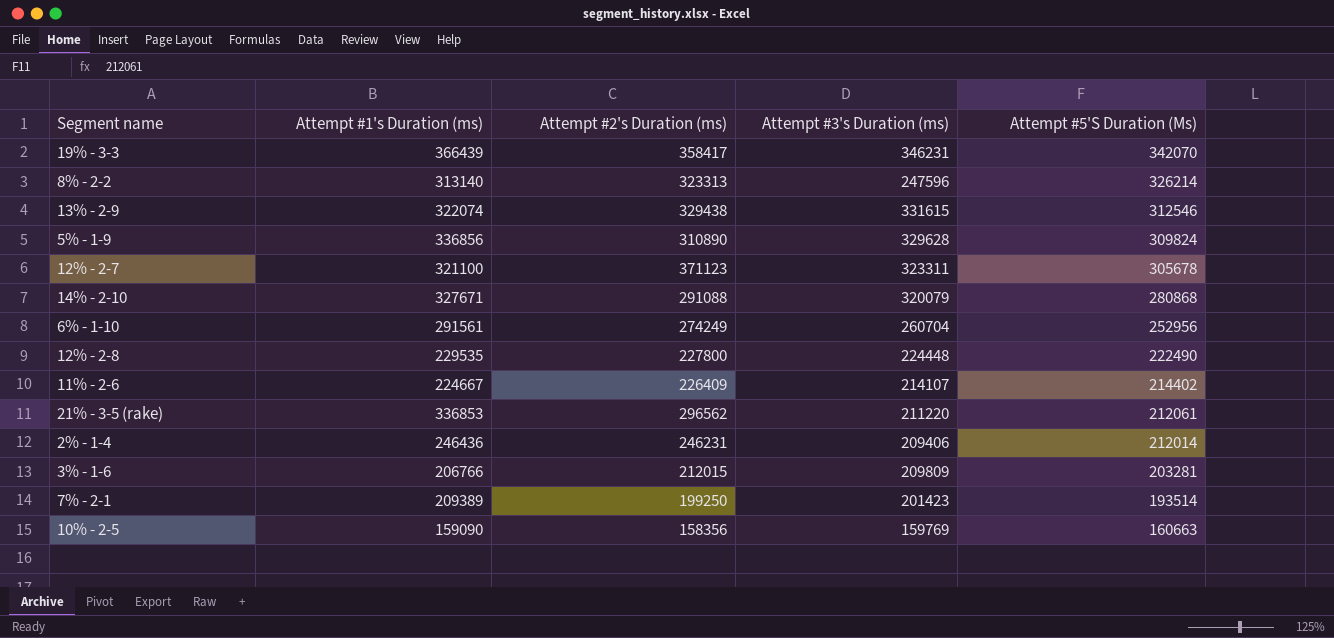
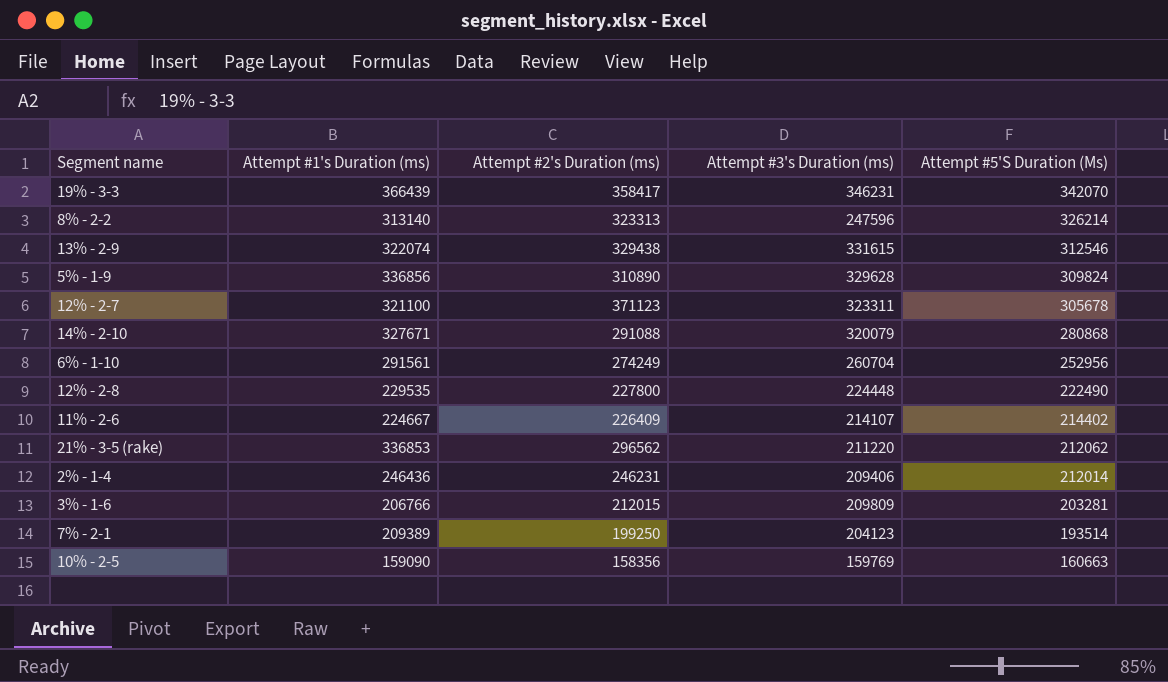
21% - 3-5 (rake) | Attempt #5'S Duration (Ms): 212061 -> 212062
7% - 2-1 | Attempt #3's Duration (ms): 201423 -> 204123

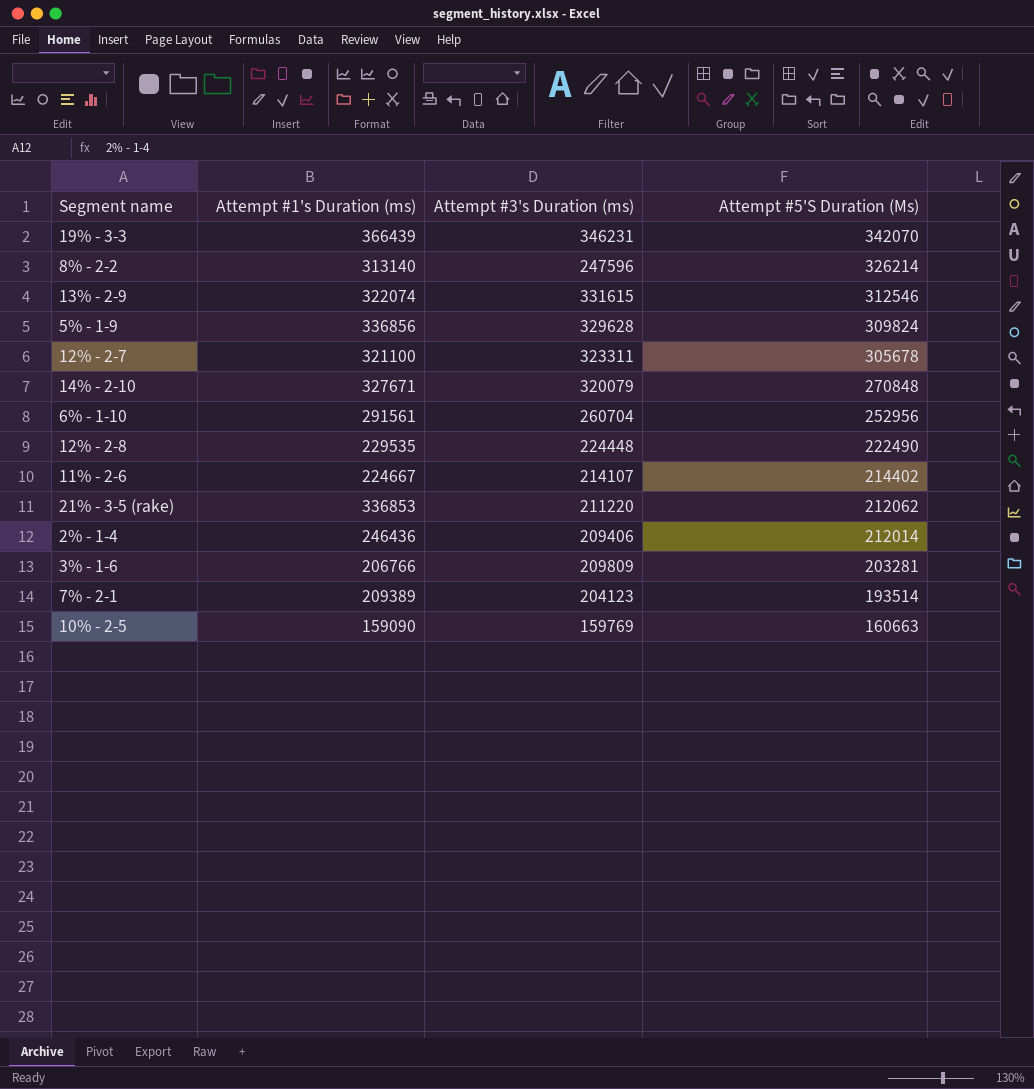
column Attempt #2's Duration (ms) | position: 3 -> none
14% - 2-10 | Attempt #5'S Duration (Ms): 280868 -> 270848

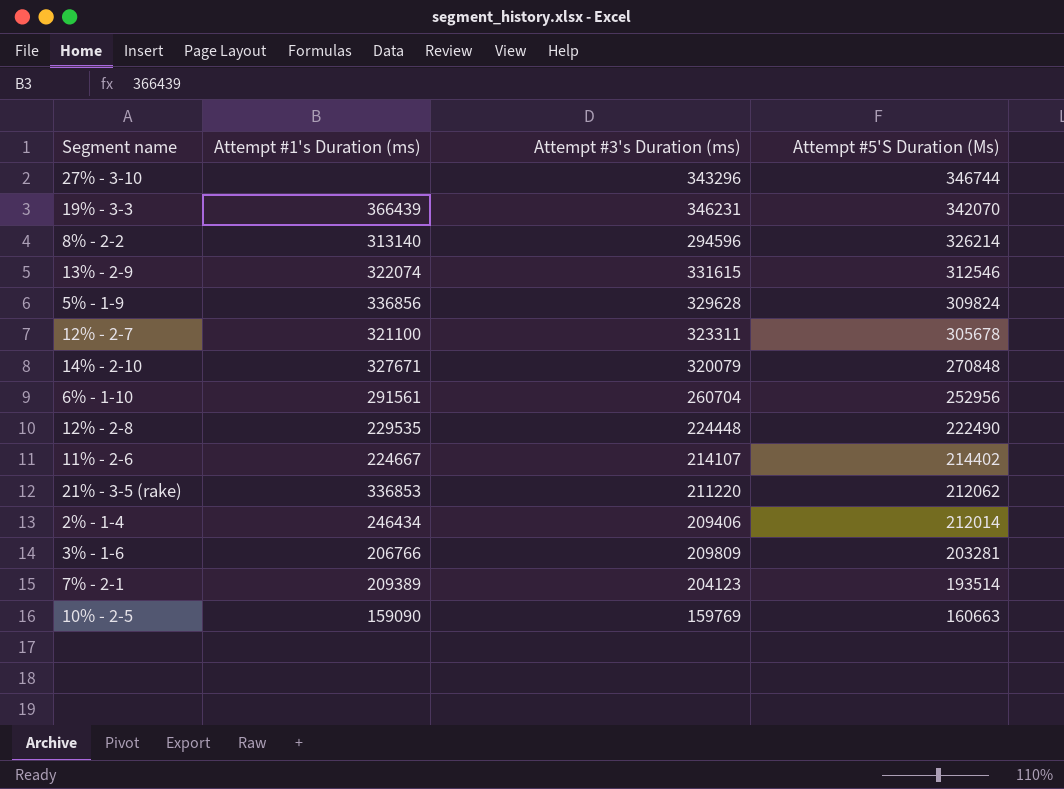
row 27% - 3-10: none -> none | 343296 | 346744
8% - 2-2 | Attempt #3's Duration (ms): 247596 -> 294596
2% - 1-4 | Attempt #1's Duration (ms): 246436 -> 246434

